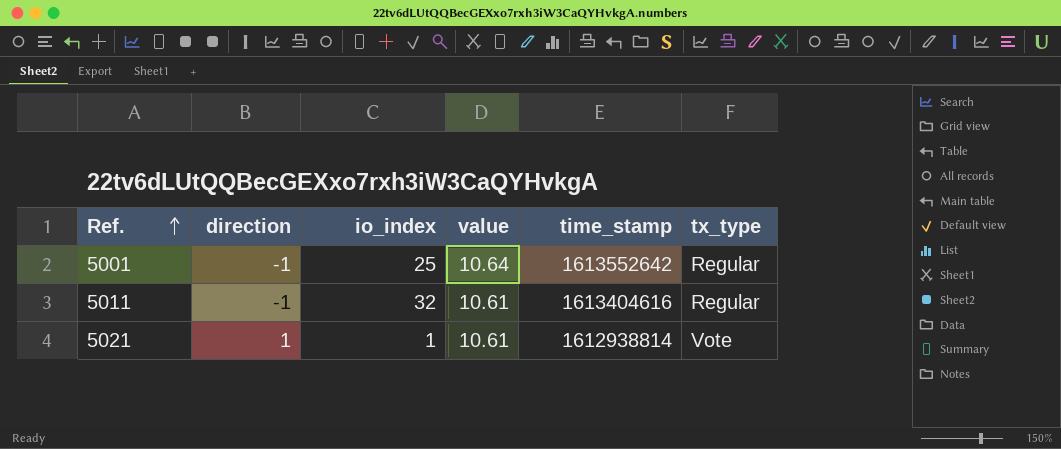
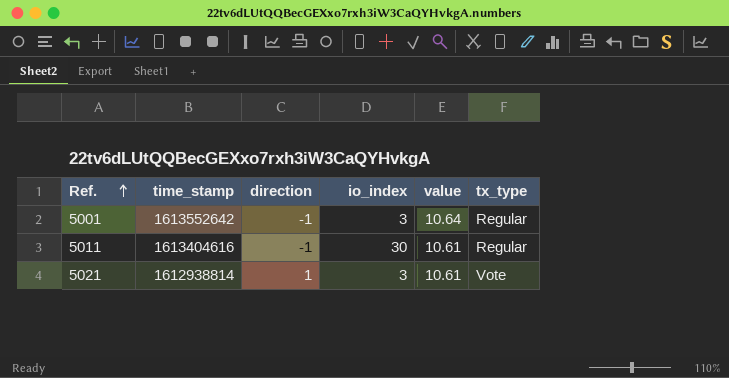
column time_stamp | position: 5 -> 2
5001 | io_index: 25 -> 3
5011 | io_index: 32 -> 30
5021 | io_index: 1 -> 3

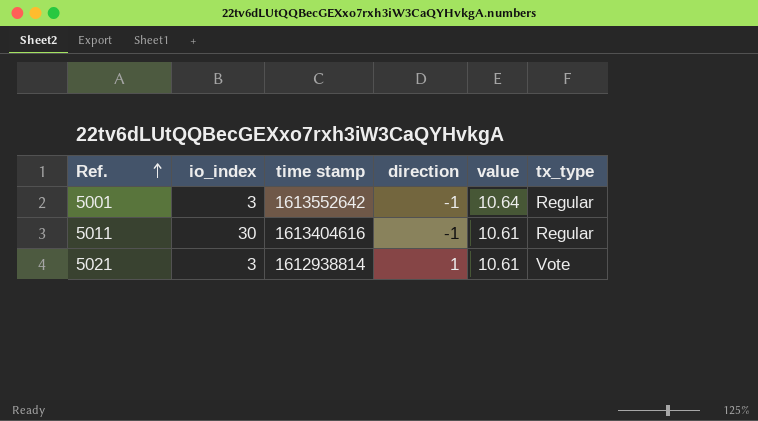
column io_index | position: 4 -> 2
column name: time_stamp -> time stamp

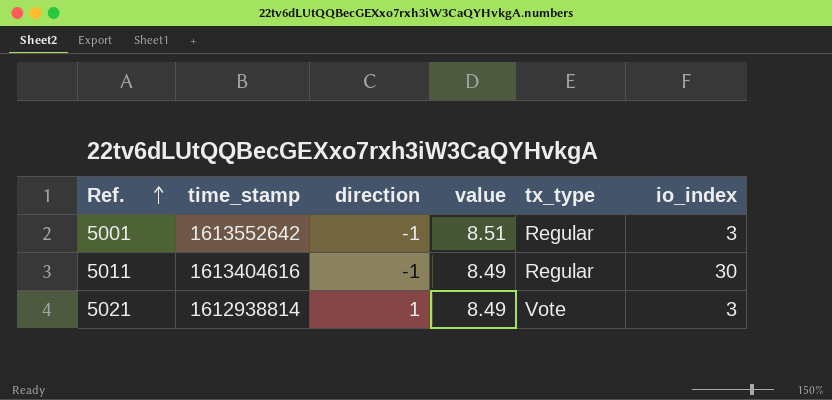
column name: time stamp -> time_stamp
column io_index | position: 2 -> 6
5001 | value: 10.64 -> 8.51
5011 | value: 10.61 -> 8.49
5021 | value: 10.61 -> 8.49

